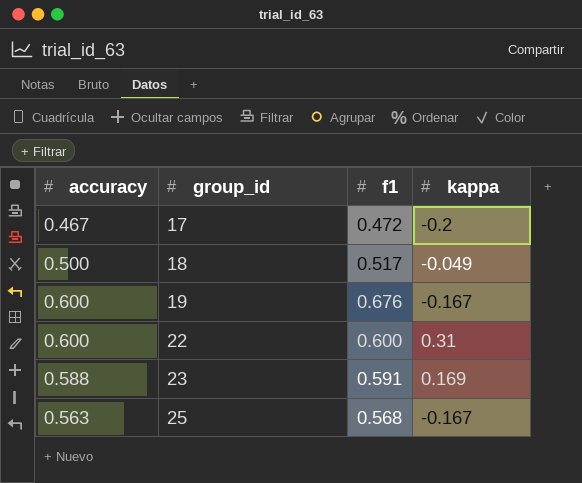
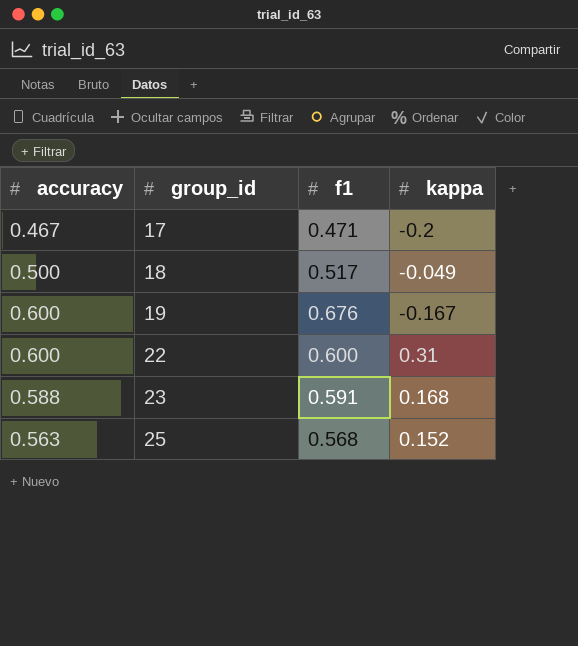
17 | f1: 0.472 -> 0.471
23 | kappa: 0.169 -> 0.168
25 | kappa: -0.167 -> 0.152

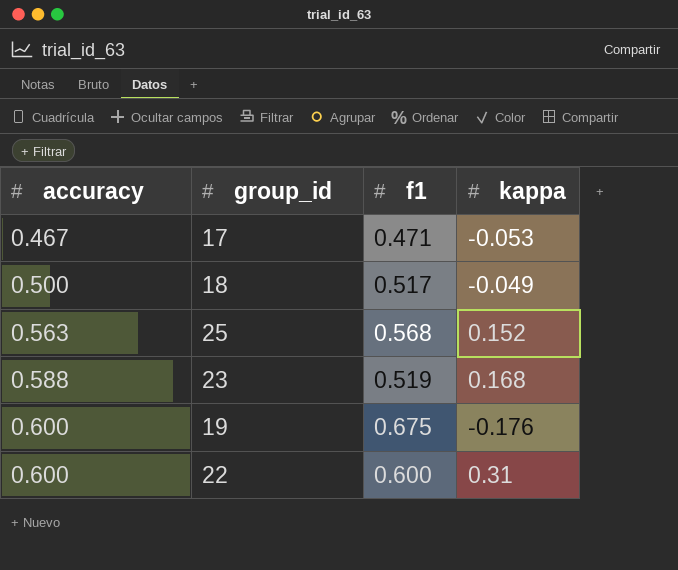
row order: group_id ascending -> accuracy ascending
17 | kappa: -0.2 -> -0.053
23 | f1: 0.591 -> 0.519
19 | f1: 0.676 -> 0.675
19 | kappa: -0.167 -> -0.176

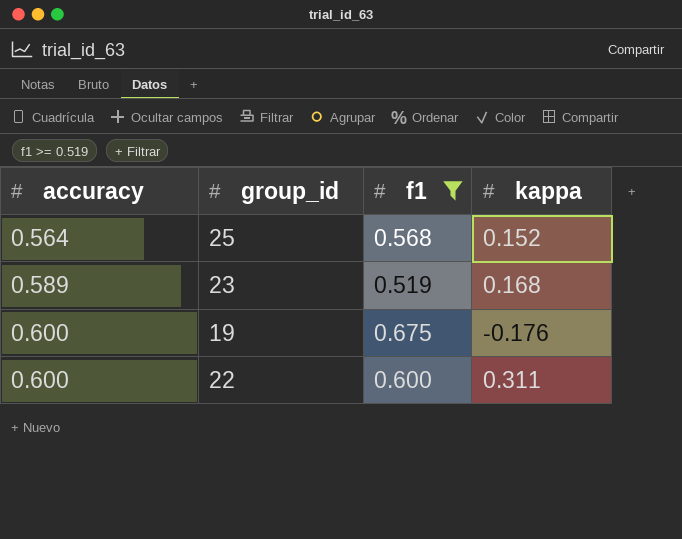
filter: none -> f1 >= 0.519
25 | accuracy: 0.563 -> 0.564
23 | accuracy: 0.588 -> 0.589
22 | kappa: 0.31 -> 0.311

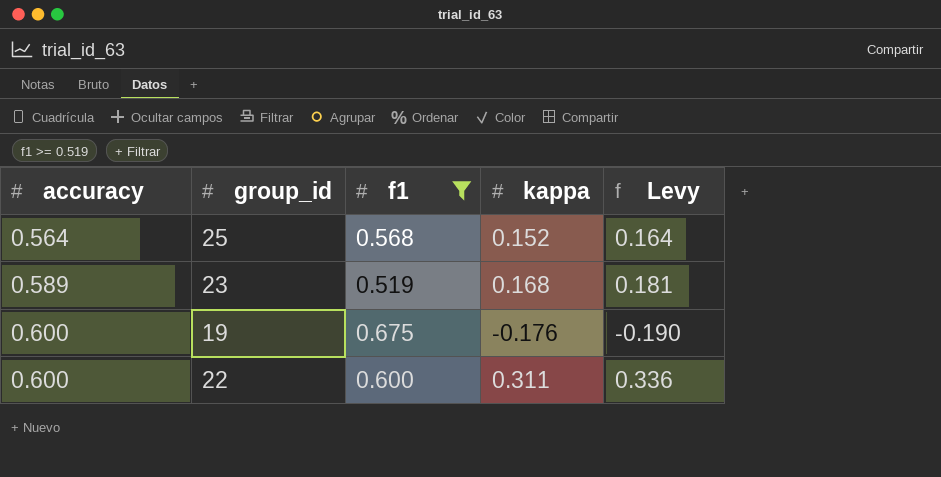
column Levy | formula: none -> [kappa] * 1.08

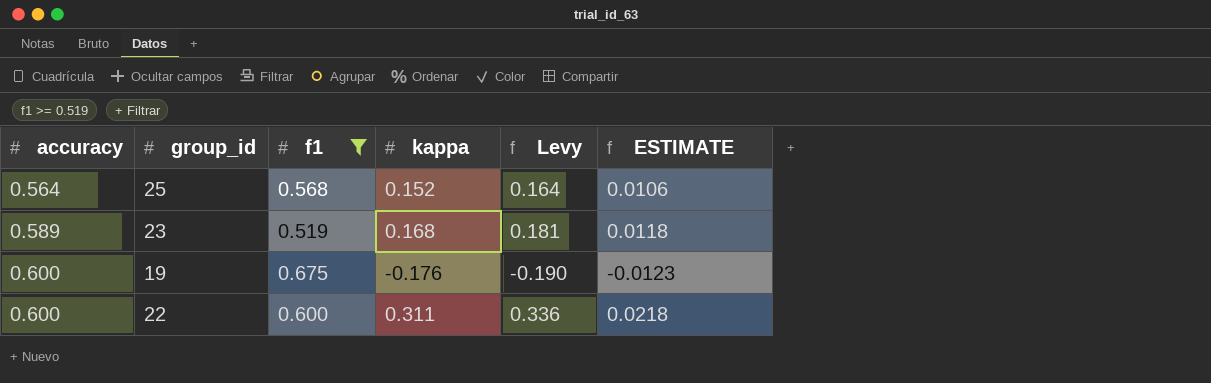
column ESTIMATE | formula: none -> [kappa] * 0.07

